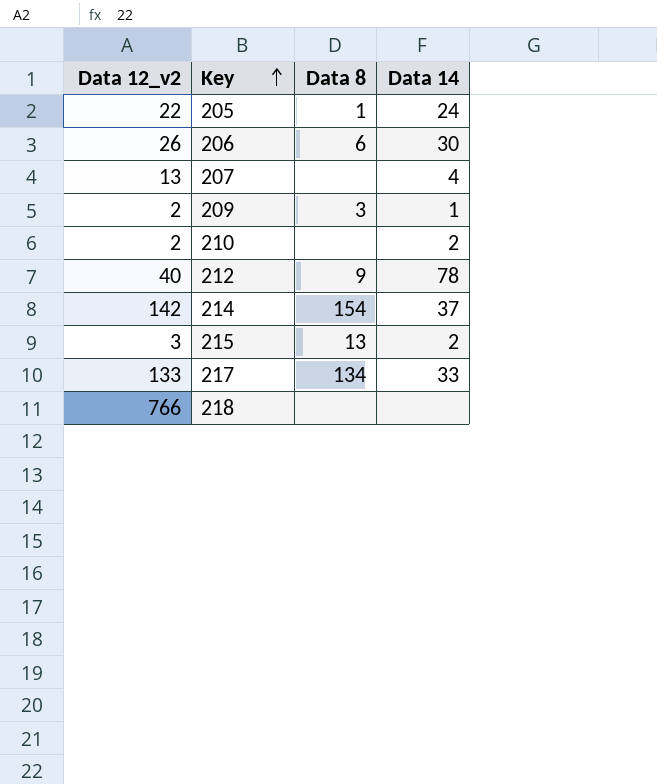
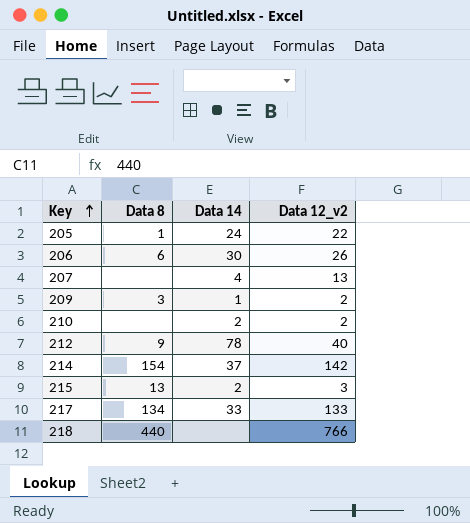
column Data 12_v2 | position: 1 -> 4
218 | Data 8: none -> 440

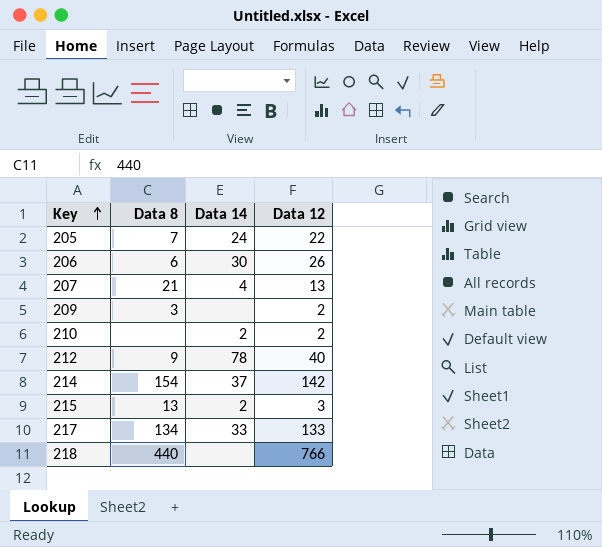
column name: Data 12_v2 -> Data 12
205 | Data 8: 1 -> 7
207 | Data 8: none -> 21
209 | Data 14: 1 -> none

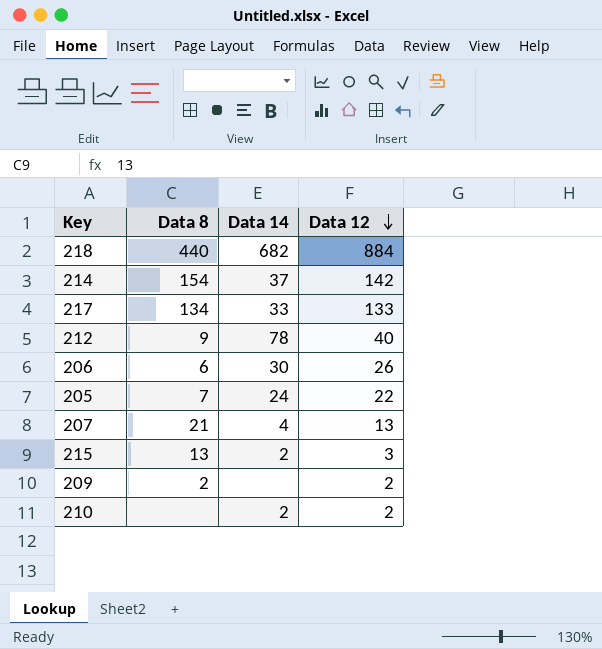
row order: Key ascending -> Data 12 descending
218 | Data 14: none -> 682
218 | Data 12: 766 -> 884
209 | Data 8: 3 -> 2

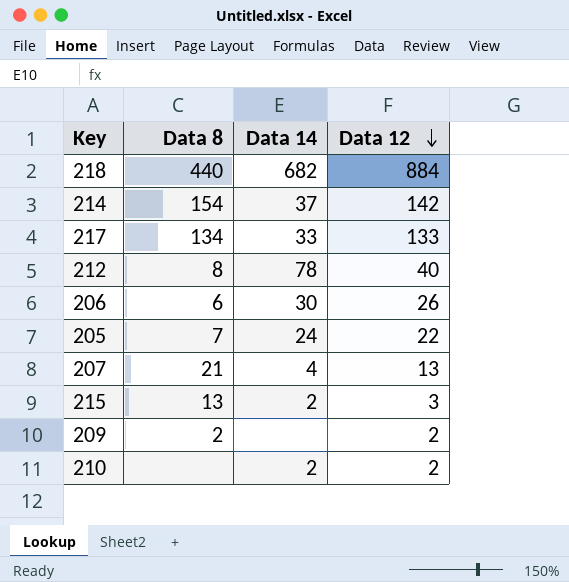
212 | Data 8: 9 -> 8

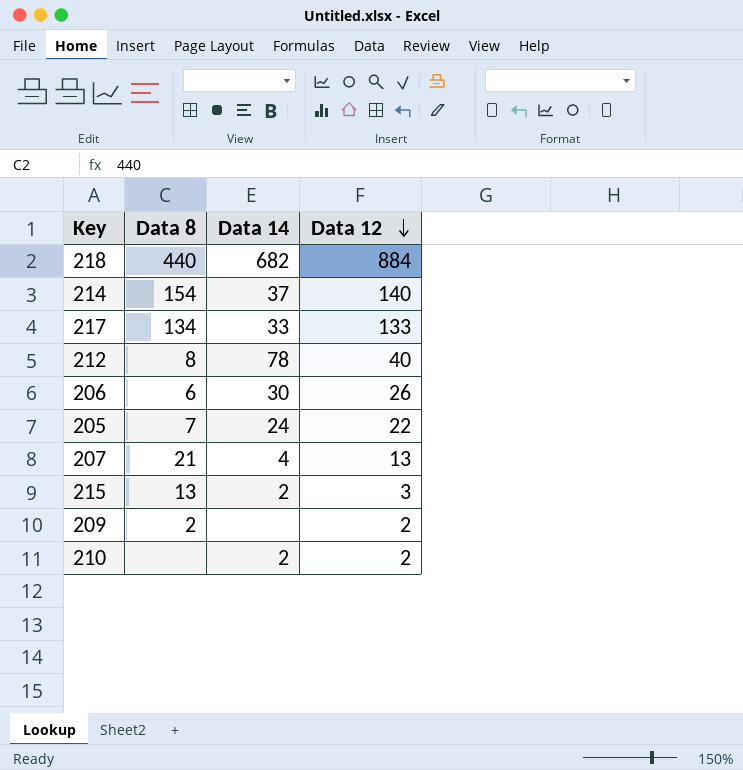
214 | Data 12: 142 -> 140

